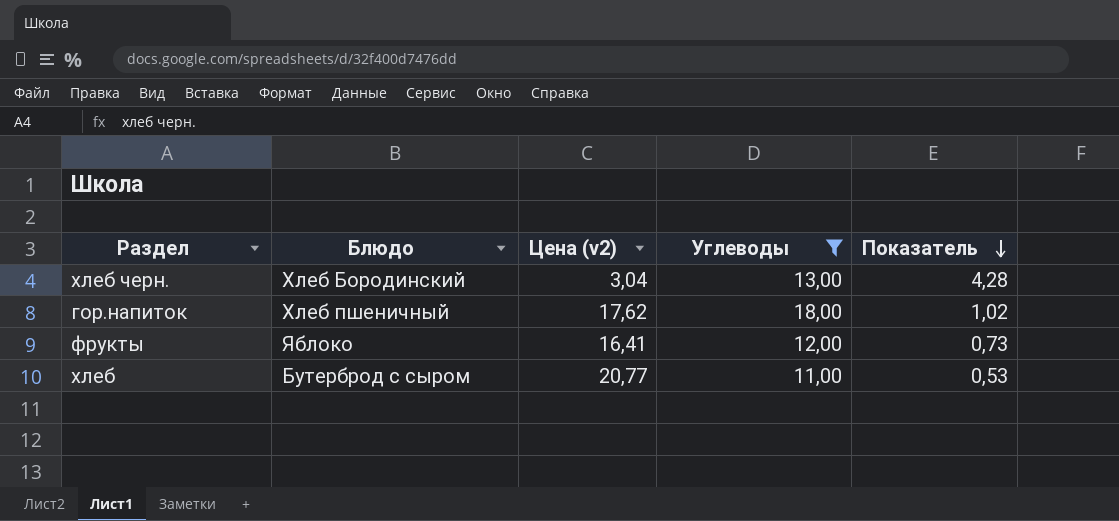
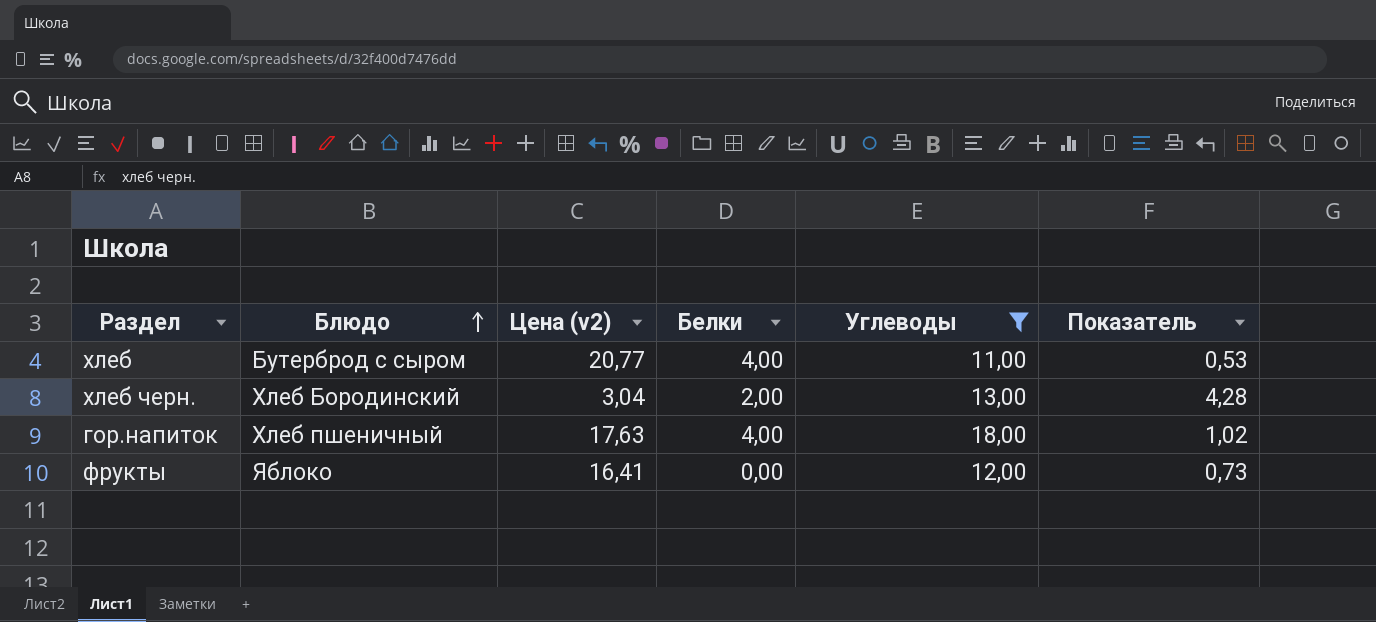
row order: Показатель descending -> Блюдо ascending
column Белки | position: none -> 4
гор.напиток | Цена (v2): 17,62 -> 17,63

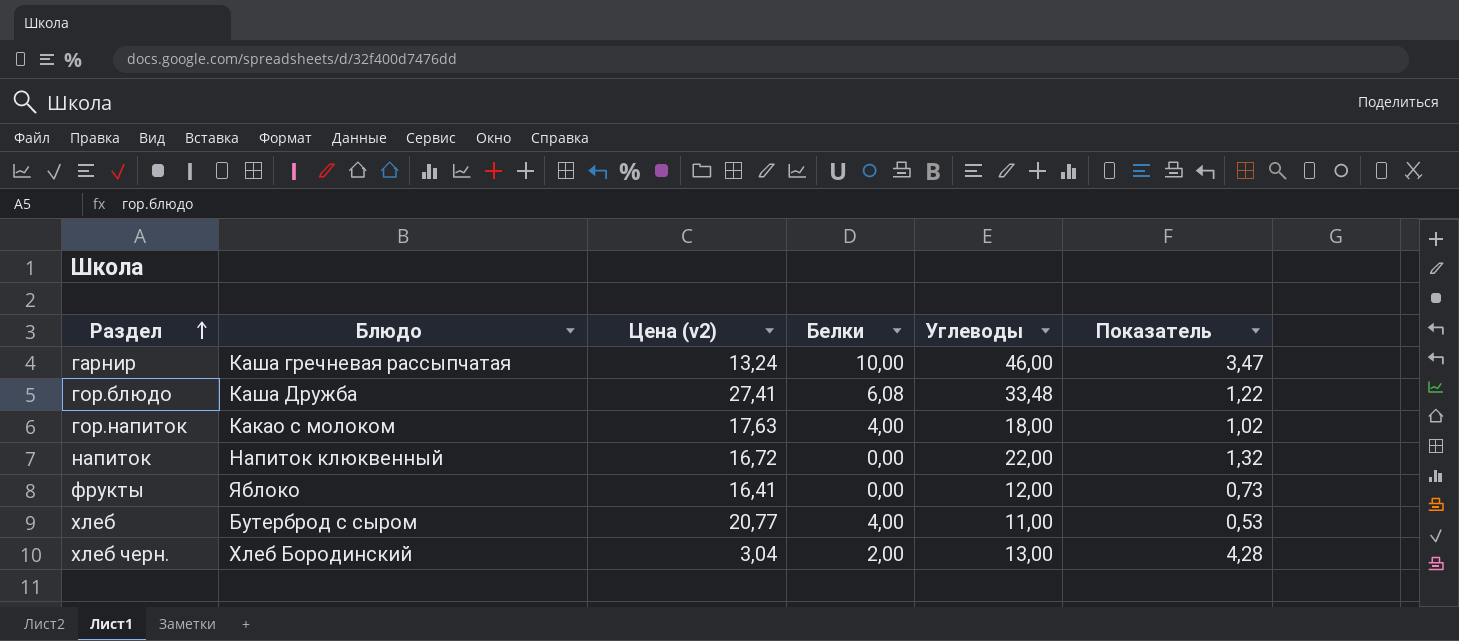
filter: Углеводы <= 18,00 -> none
row order: Блюдо ascending -> Раздел ascending
гор.напиток | Блюдо: Хлеб пшеничный -> Какао с молоком

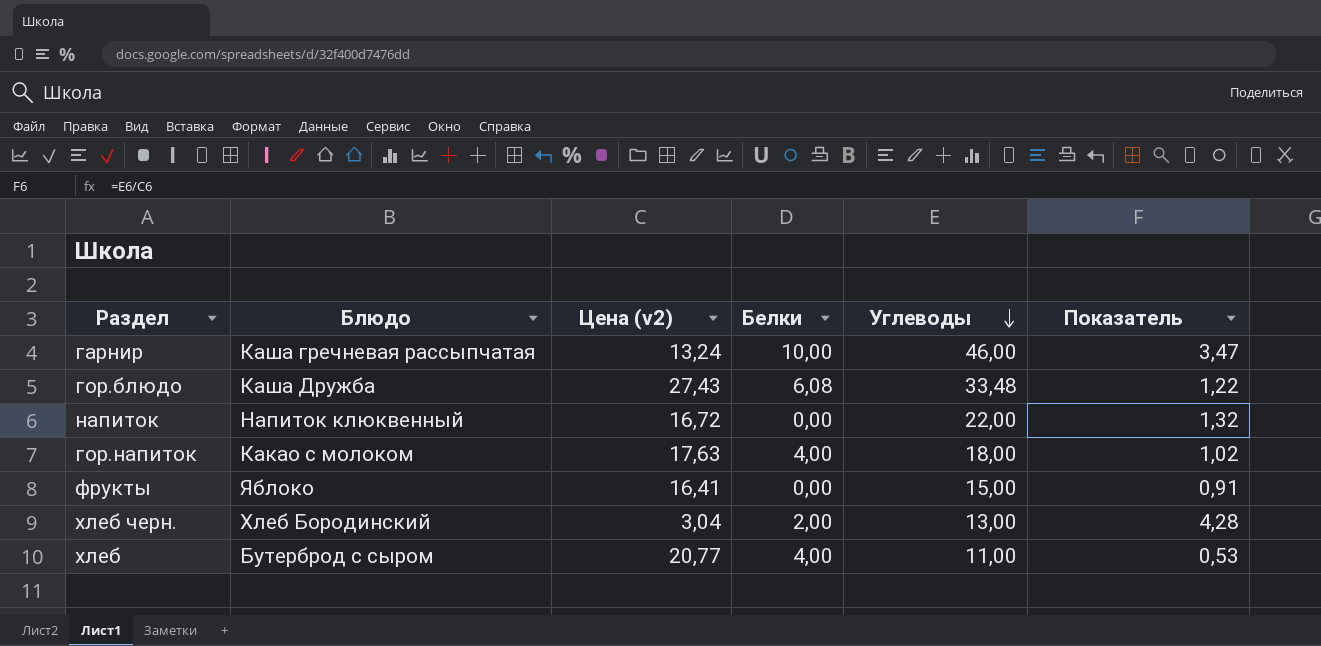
row order: Раздел ascending -> Углеводы descending
гор.блюдо | Цена (v2): 27,41 -> 27,43
фрукты | Углеводы: 12,00 -> 15,00
фрукты | Показатель: 0,73 -> 0,91

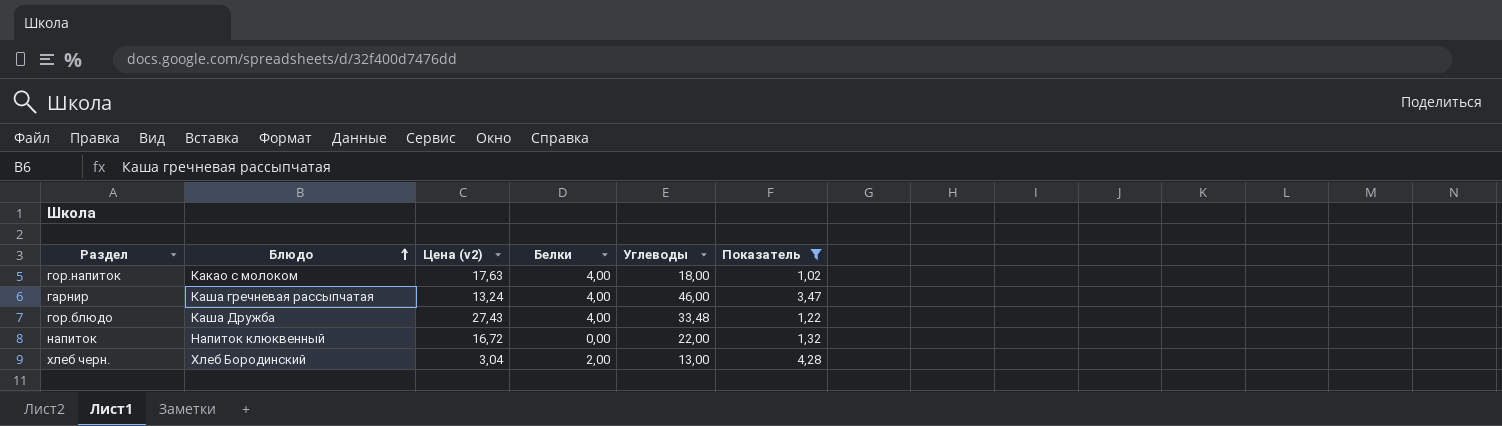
filter: none -> Показатель >= 1,02
row order: Углеводы descending -> Блюдо ascending
гарнир | Белки: 10,00 -> 4,00
гор.блюдо | Белки: 6,08 -> 4,00

